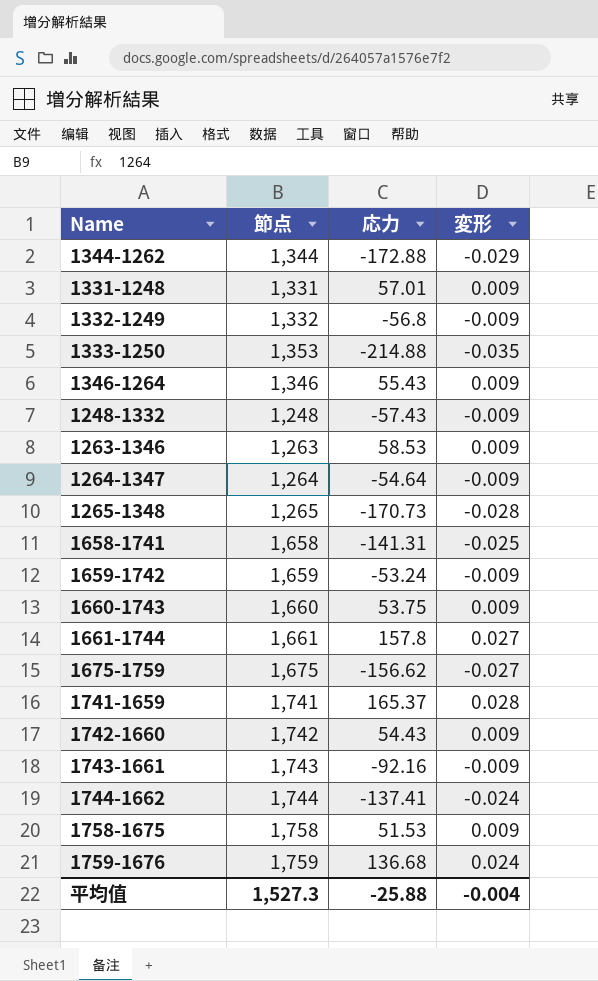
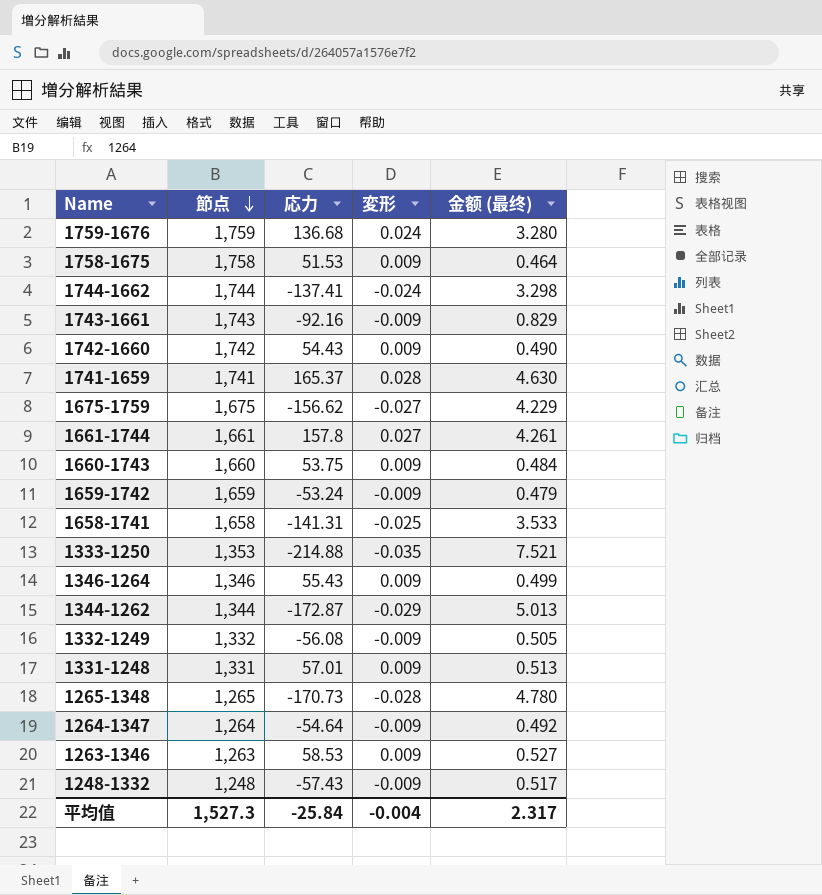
row order: none -> 節点 descending
column 金额 (最终) | formula: none -> [応力] * [変形]
1344-1262 | 応力: -172.88 -> -172.87
1332-1249 | 応力: -56.8 -> -56.08
平均值 | 応力: -25.88 -> -25.84

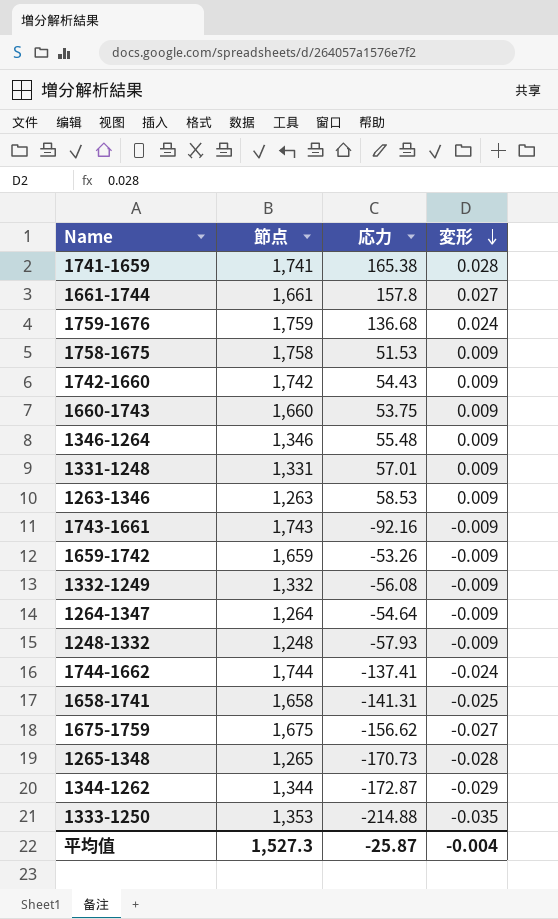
row order: 節点 descending -> 変形 descending
column 金额 (最终) | formula: [応力] * [変形] -> none
1741-1659 | 応力: 165.37 -> 165.38
1346-1264 | 応力: 55.43 -> 55.48
1659-1742 | 応力: -53.24 -> -53.26
1248-1332 | 応力: -57.43 -> -57.93
平均值 | 応力: -25.84 -> -25.87

